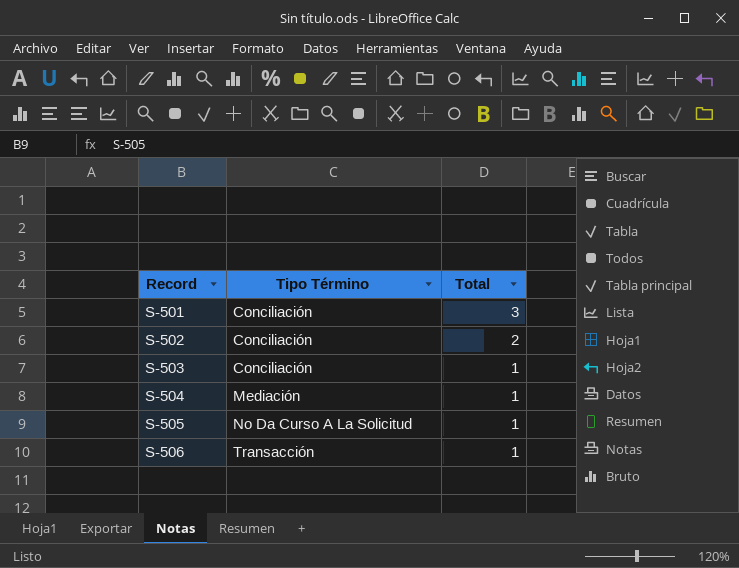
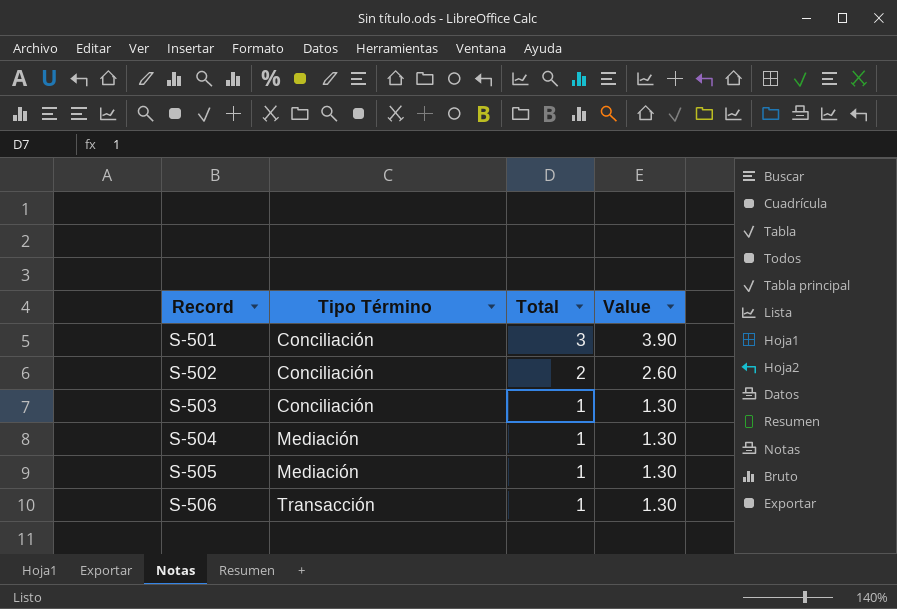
column Value | formula: none -> [Total] * 1.3
S-505 | Tipo Término: No Da Curso A La Solicitud -> Mediación

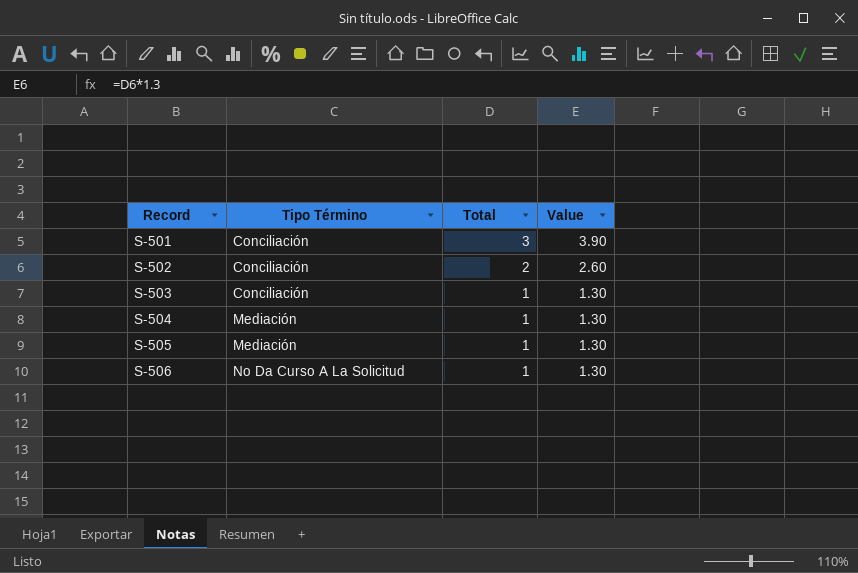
S-506 | Tipo Término: Transacción -> No Da Curso A La Solicitud

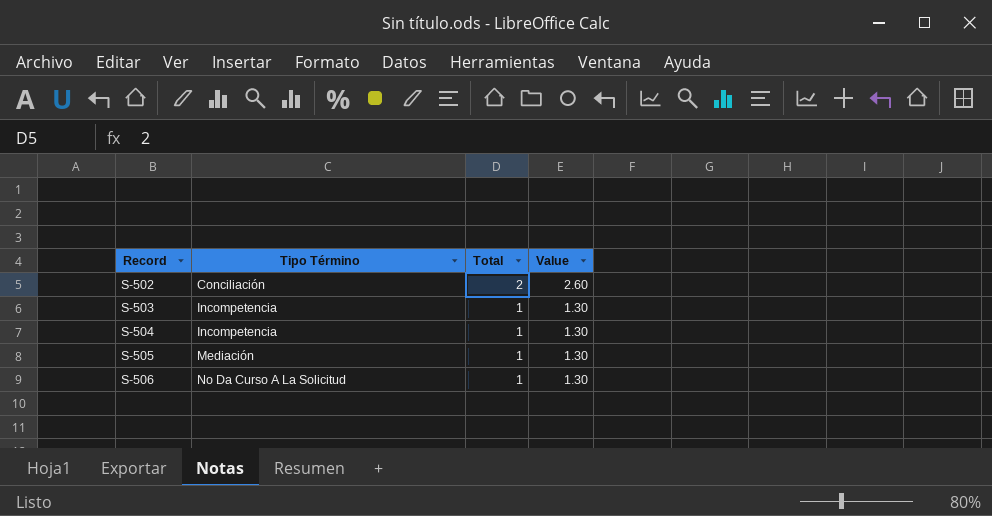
row S-501: Conciliación | 3 | 3.90 -> none
S-503 | Tipo Término: Conciliación -> Incompetencia
S-504 | Tipo Término: Mediación -> Incompetencia

